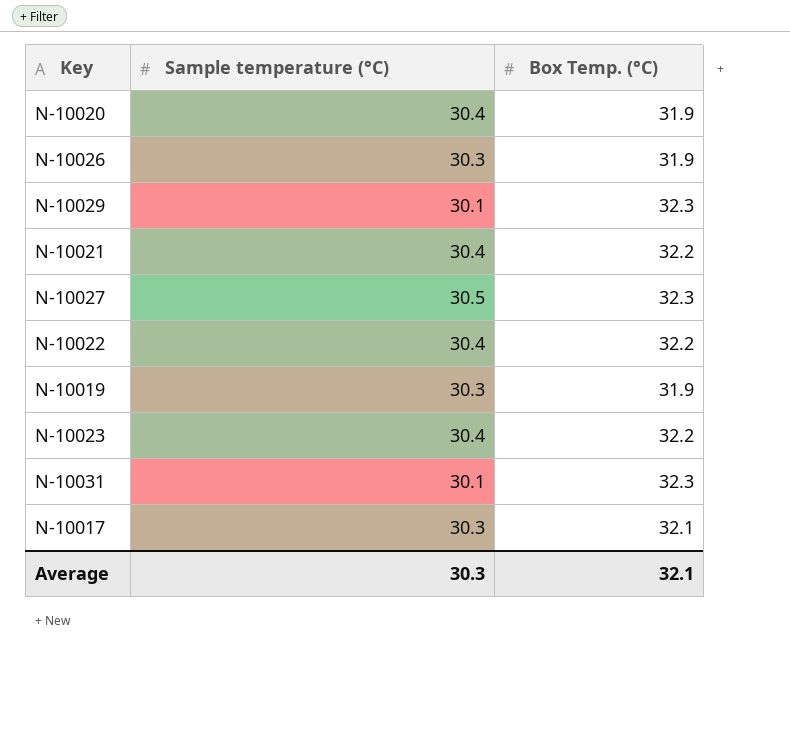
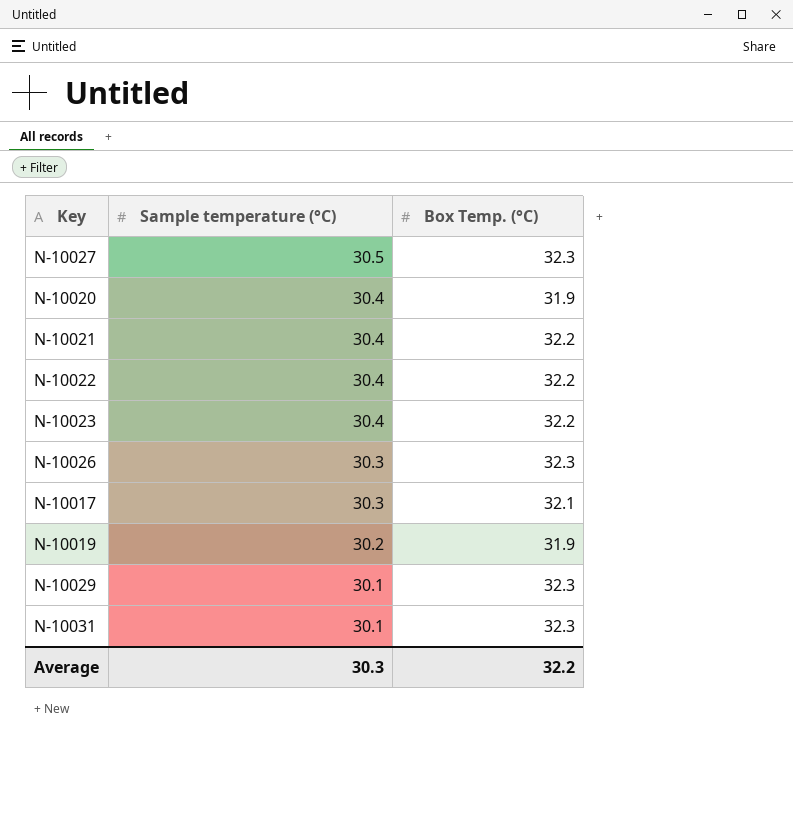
row order: none -> Sample temperature (°C) descending
N-10026 | Box Temp. (°C): 31.9 -> 32.3
N-10019 | Sample temperature (°C): 30.3 -> 30.2
Average | Box Temp. (°C): 32.1 -> 32.2

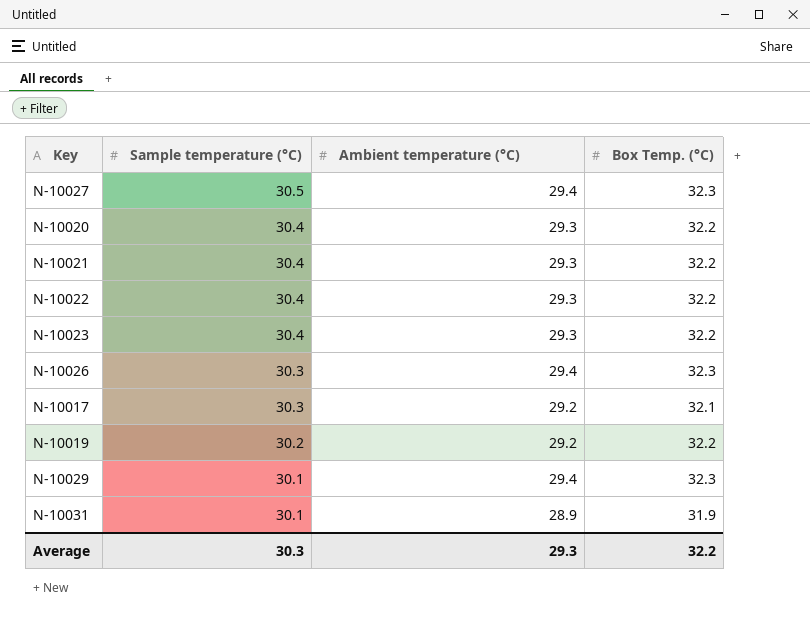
column Ambient temperature (°C) | position: none -> 3
N-10020 | Box Temp. (°C): 31.9 -> 32.2
N-10019 | Box Temp. (°C): 31.9 -> 32.2
N-10031 | Box Temp. (°C): 32.3 -> 31.9

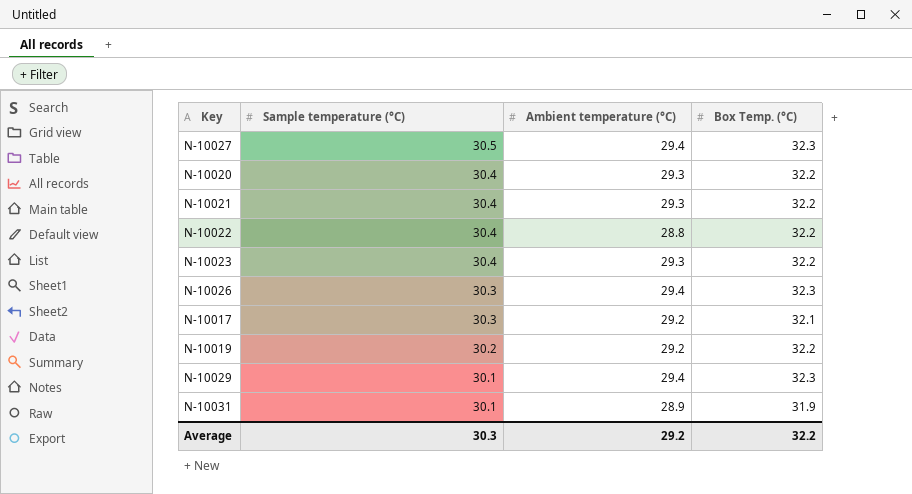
N-10022 | Ambient temperature (°C): 29.3 -> 28.8
Average | Ambient temperature (°C): 29.3 -> 29.2

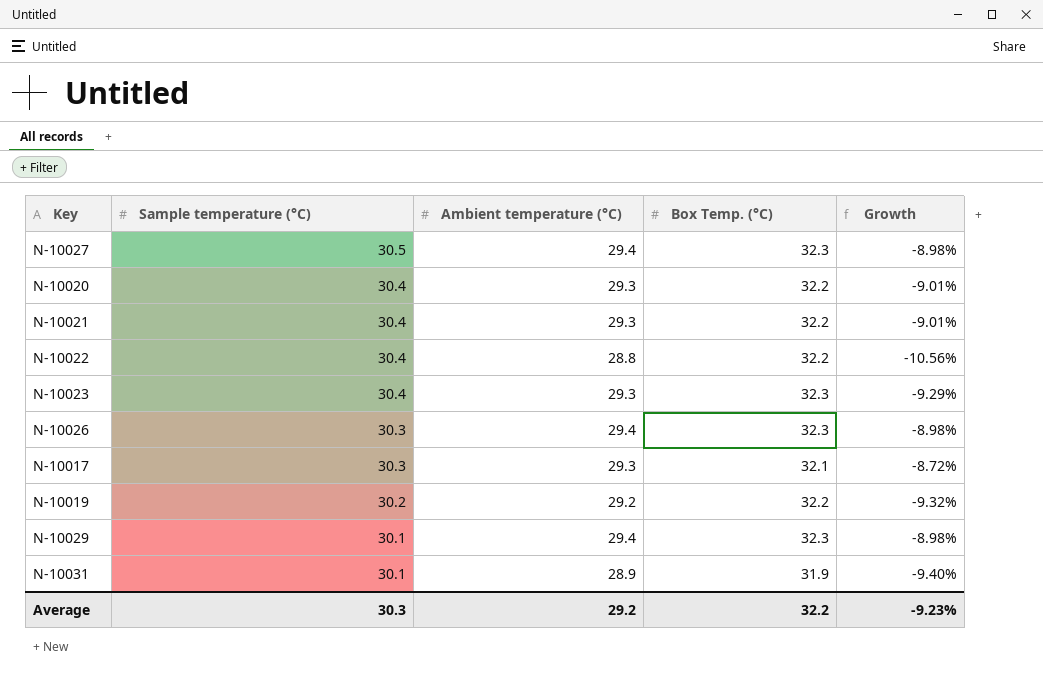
column Growth | formula: none -> ([Ambient temperature (°C)] - [Box Temp. (°C)]) / [Box Temp. (°C)]
N-10023 | Box Temp. (°C): 32.2 -> 32.3
N-10017 | Ambient temperature (°C): 29.2 -> 29.3

